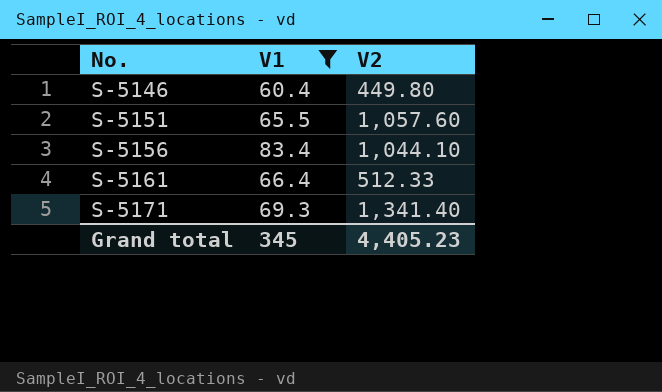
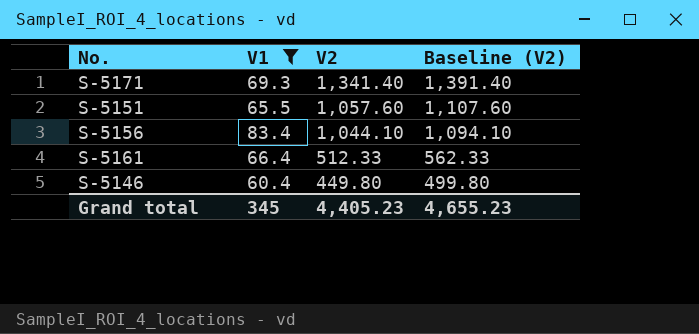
row order: No. ascending -> V2 descending
column Baseline (V2) | formula: none -> [V2] + 50

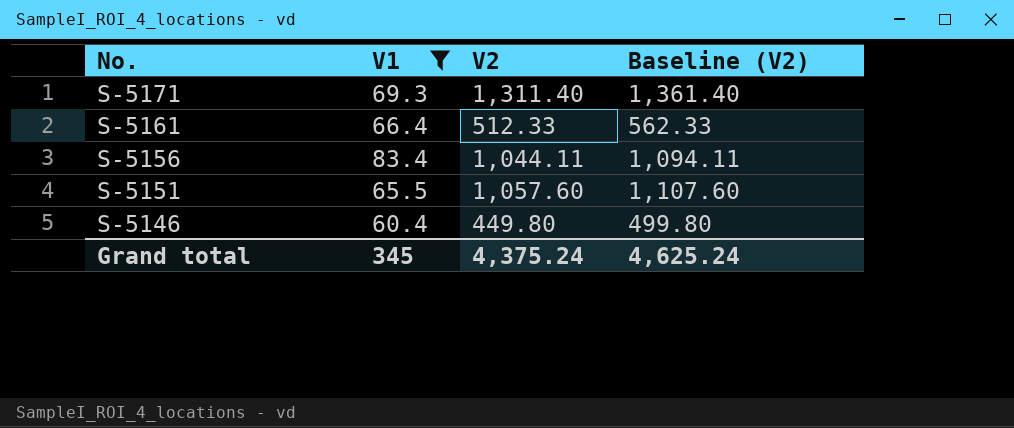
row order: V2 descending -> No. descending
S-5171 | V2: 1,341.40 -> 1,311.40
S-5171 | Baseline (V2): 1,391.40 -> 1,361.40
S-5156 | V2: 1,044.10 -> 1,044.11
S-5156 | Baseline (V2): 1,094.10 -> 1,094.11
Grand total | V2: 4,405.23 -> 4,375.24
Grand total | Baseline (V2): 4,655.23 -> 4,625.24

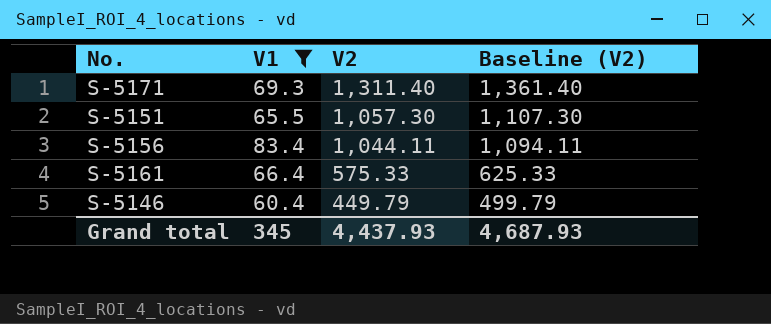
row order: No. descending -> V2 descending
S-5151 | V2: 1,057.60 -> 1,057.30
S-5151 | Baseline (V2): 1,107.60 -> 1,107.30
S-5161 | V2: 512.33 -> 575.33
S-5161 | Baseline (V2): 562.33 -> 625.33
S-5146 | V2: 449.80 -> 449.79
S-5146 | Baseline (V2): 499.80 -> 499.79
Grand total | V2: 4,375.24 -> 4,437.93
Grand total | Baseline (V2): 4,625.24 -> 4,687.93

